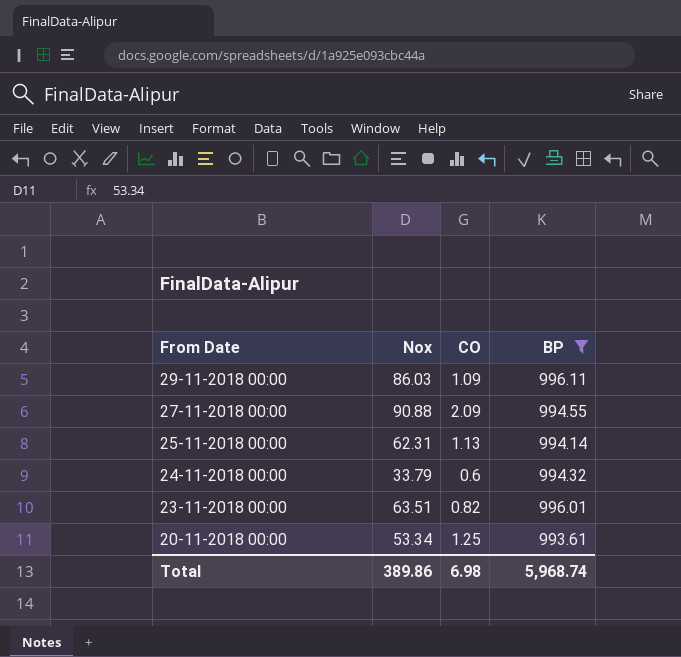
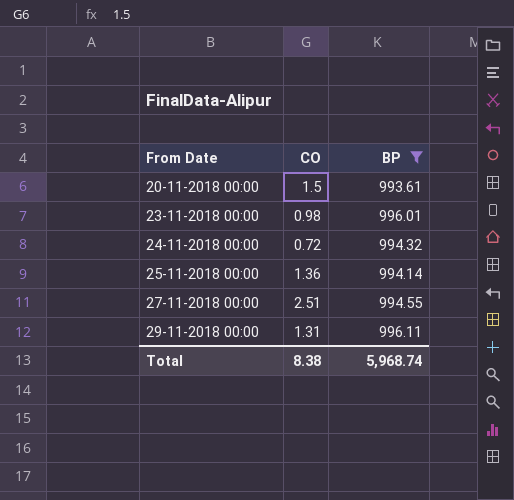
row order: From Date descending -> From Date ascending
column Nox | position: 2 -> none
20-11-2018 00:00 | CO: 1.25 -> 1.5
23-11-2018 00:00 | CO: 0.82 -> 0.98
24-11-2018 00:00 | CO: 0.6 -> 0.72
25-11-2018 00:00 | CO: 1.13 -> 1.36
27-11-2018 00:00 | CO: 2.09 -> 2.51
29-11-2018 00:00 | CO: 1.09 -> 1.31
Total | CO: 6.98 -> 8.38

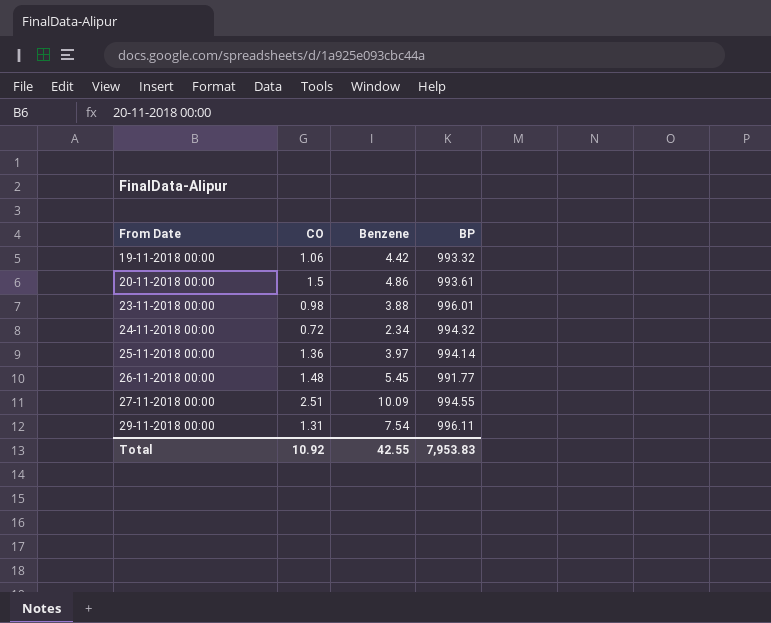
filter: BP >= 993.61 -> none
column Benzene | position: none -> 3
Total | CO: 8.38 -> 10.92
Total | BP: 5,968.74 -> 7,953.83

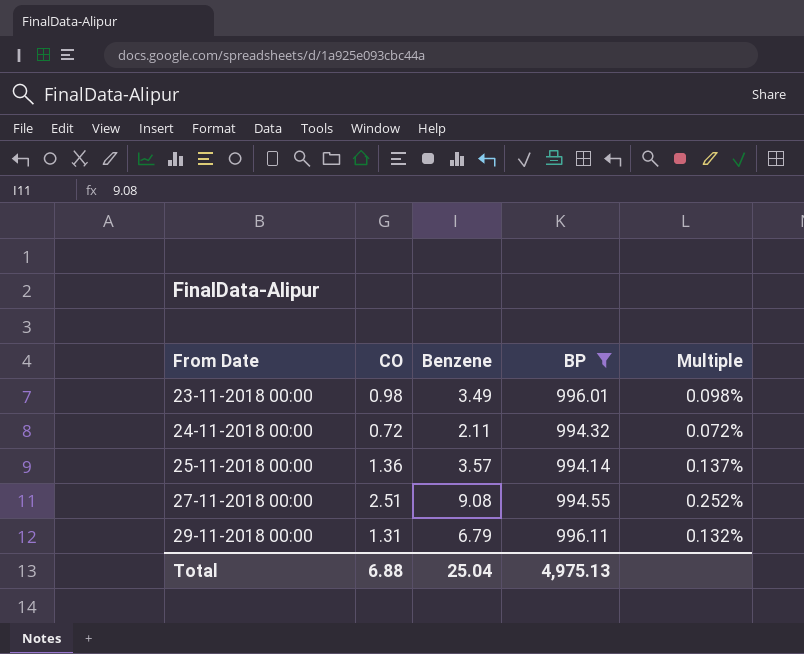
filter: none -> BP >= 994.14
column Multiple | formula: none -> [CO] / [BP]
23-11-2018 00:00 | Benzene: 3.88 -> 3.49
24-11-2018 00:00 | Benzene: 2.34 -> 2.11
25-11-2018 00:00 | Benzene: 3.97 -> 3.57
27-11-2018 00:00 | Benzene: 10.09 -> 9.08
29-11-2018 00:00 | Benzene: 7.54 -> 6.79
Total | CO: 10.92 -> 6.88
Total | Benzene: 42.55 -> 25.04
Total | BP: 7,953.83 -> 4,975.13

